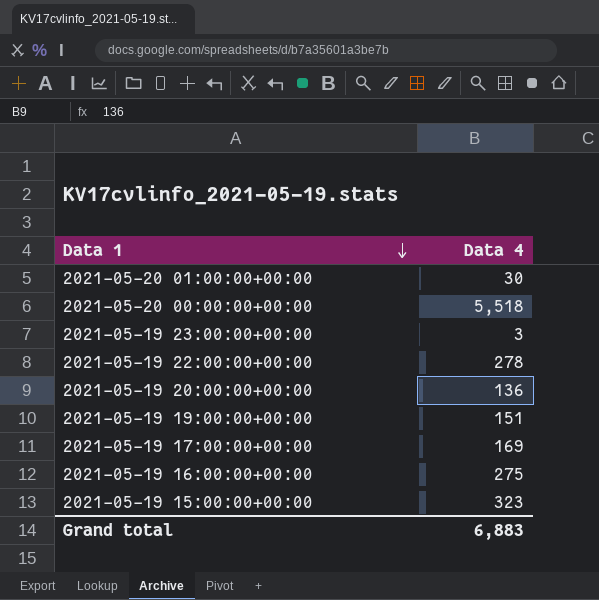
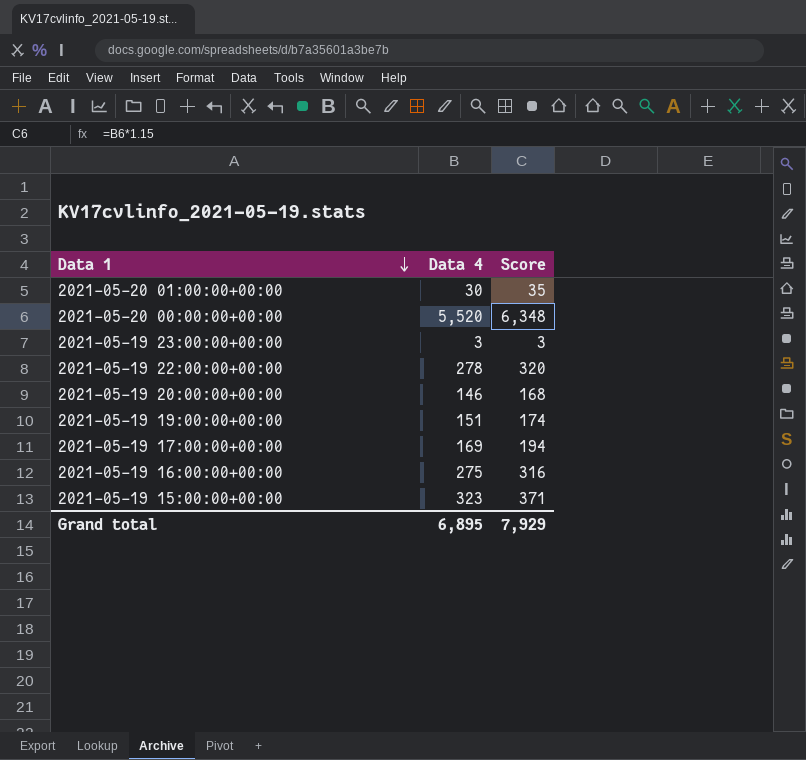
column Score | formula: none -> [Data 4] * 1.15
2021-05-20 00:00:00+00:00 | Data 4: 5,518 -> 5,520
2021-05-19 20:00:00+00:00 | Data 4: 136 -> 146
Grand total | Data 4: 6,883 -> 6,895

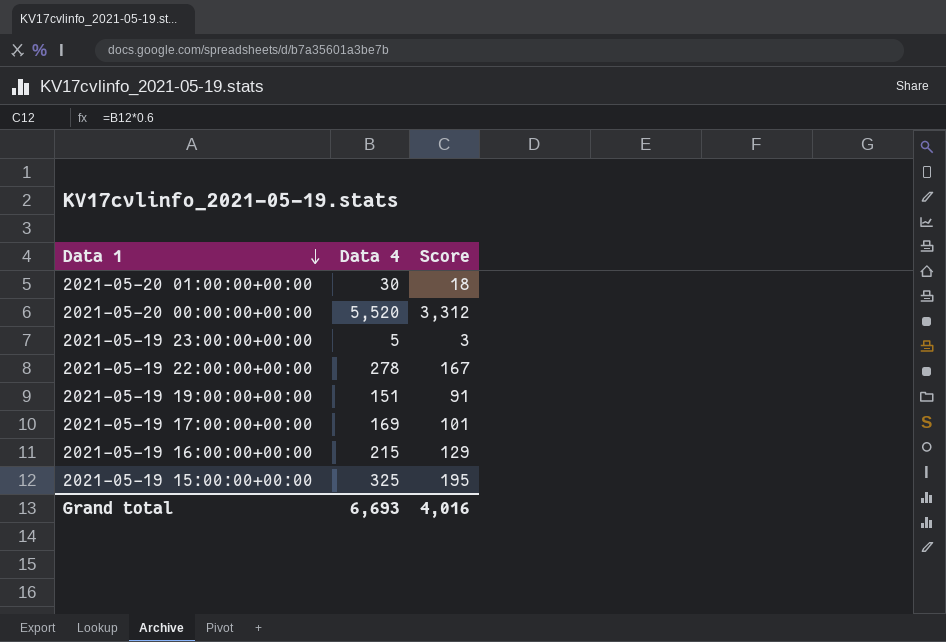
column Score | formula: [Data 4] * 1.15 -> [Data 4] * 0.6
row 2021-05-19 20:00:00+00:00: 146 | 168 -> none
2021-05-19 23:00:00+00:00 | Data 4: 3 -> 5
2021-05-19 16:00:00+00:00 | Data 4: 275 -> 215
2021-05-19 15:00:00+00:00 | Data 4: 323 -> 325
Grand total | Data 4: 6,895 -> 6,693
Grand total | Score: 7,929 -> 4,016

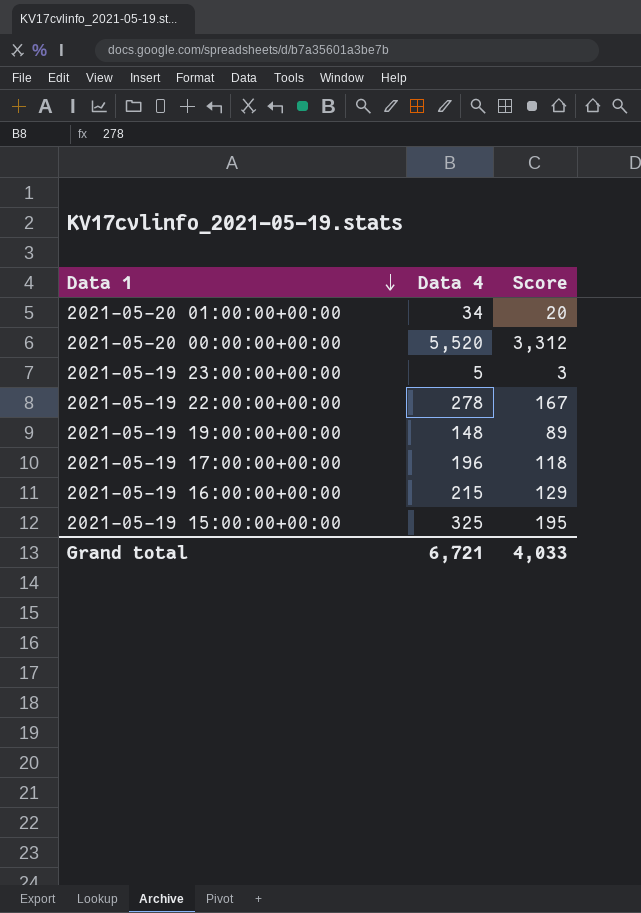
2021-05-20 01:00:00+00:00 | Data 4: 30 -> 34
2021-05-20 01:00:00+00:00 | Score: 18 -> 20
2021-05-19 19:00:00+00:00 | Data 4: 151 -> 148
2021-05-19 19:00:00+00:00 | Score: 91 -> 89
2021-05-19 17:00:00+00:00 | Data 4: 169 -> 196
2021-05-19 17:00:00+00:00 | Score: 101 -> 118
Grand total | Data 4: 6,693 -> 6,721
Grand total | Score: 4,016 -> 4,033

